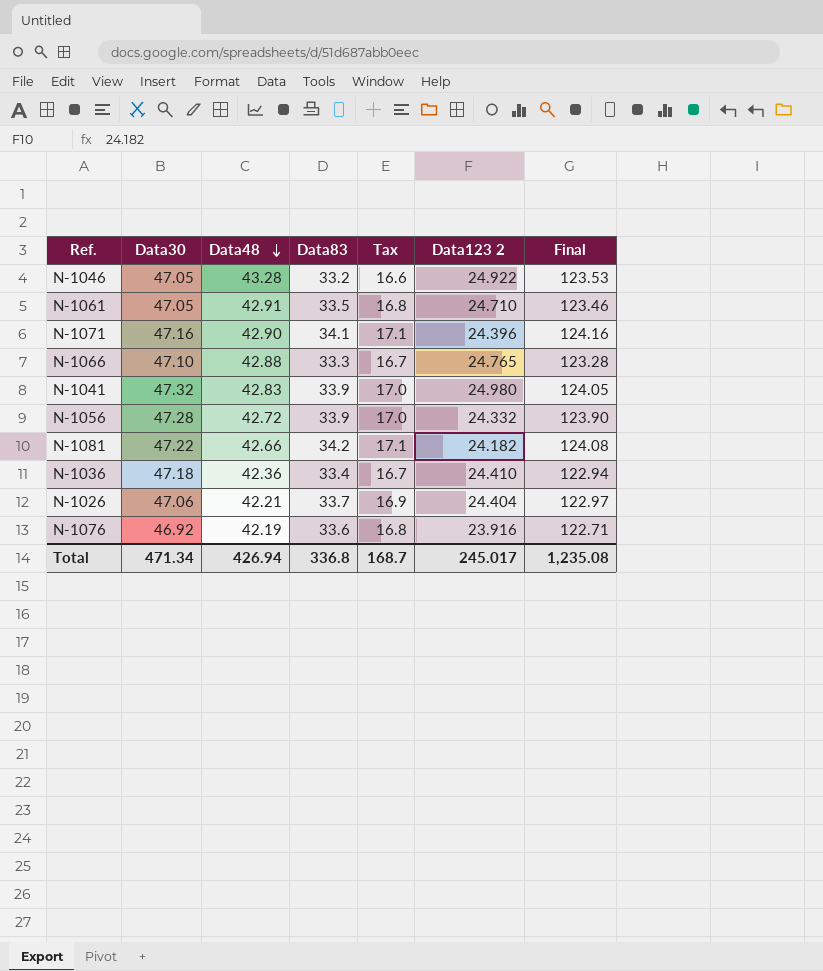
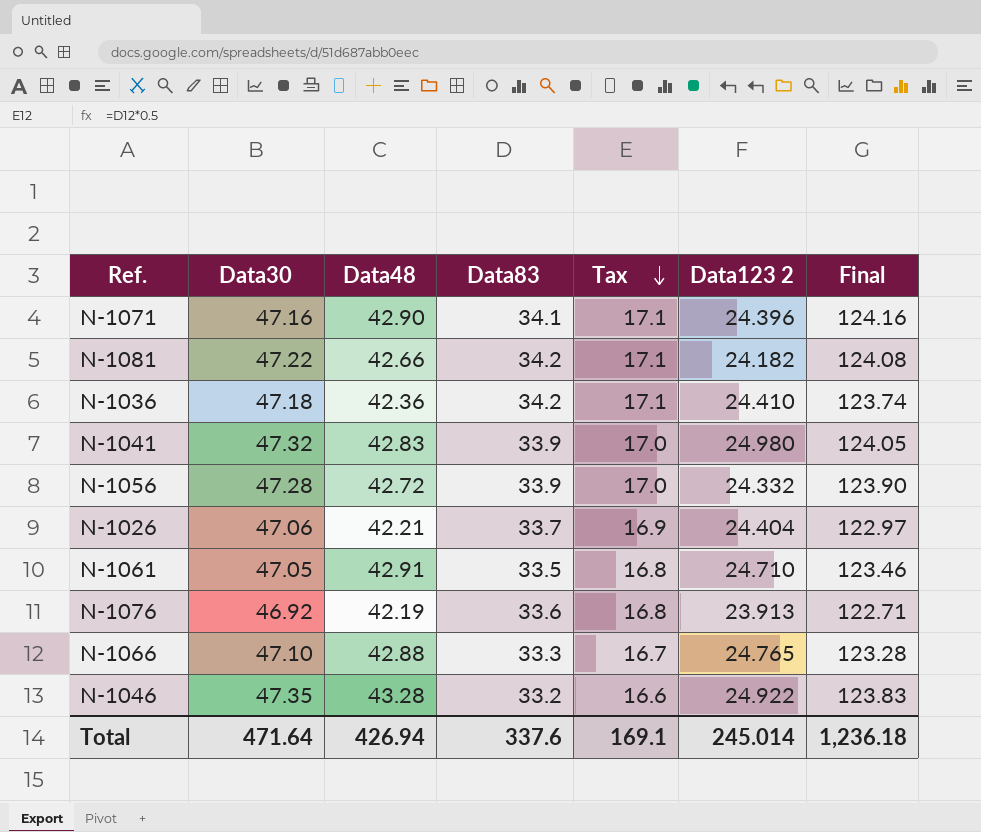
row order: Data48 descending -> Tax descending
N-1036 | Data83: 33.4 -> 34.2
N-1036 | Tax: 16.7 -> 17.1
N-1036 | Final: 122.94 -> 123.74
N-1076 | Data123 2: 23.916 -> 23.913
N-1046 | Data30: 47.05 -> 47.35
N-1046 | Final: 123.53 -> 123.83
Total | Data30: 471.34 -> 471.64
Total | Data83: 336.8 -> 337.6
Total | Tax: 168.7 -> 169.1
Total | Data123 2: 245.017 -> 245.014
Total | Final: 1,235.08 -> 1,236.18

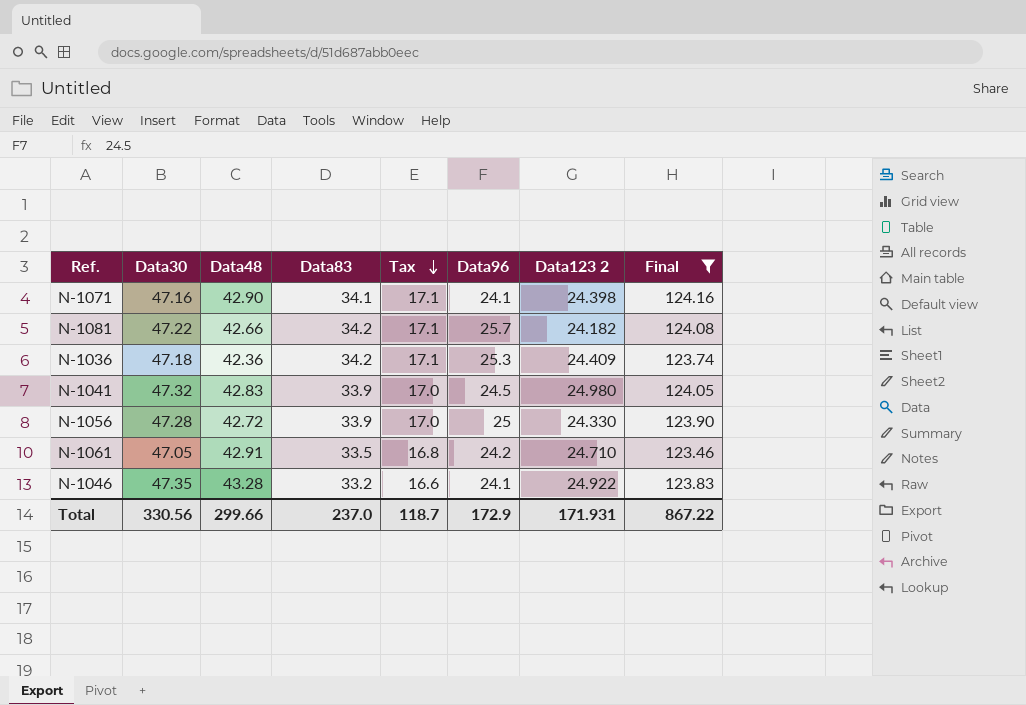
filter: none -> Final >= 123.46
column Data96 | position: none -> 6
N-1071 | Data123 2: 24.396 -> 24.398
N-1036 | Data123 2: 24.410 -> 24.409
N-1056 | Data123 2: 24.332 -> 24.330
Total | Data30: 471.64 -> 330.56
Total | Data48: 426.94 -> 299.66
Total | Data83: 337.6 -> 237.0
Total | Tax: 169.1 -> 118.7
Total | Data123 2: 245.014 -> 171.931
Total | Final: 1,236.18 -> 867.22

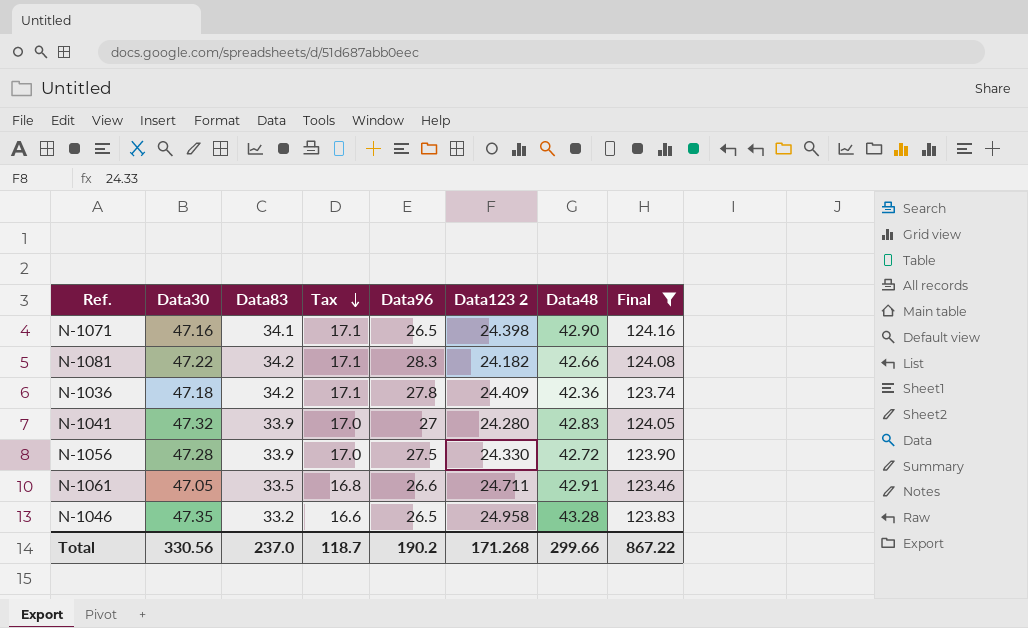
column Data48 | position: 3 -> 7
N-1071 | Data96: 24.1 -> 26.5
N-1081 | Data96: 25.7 -> 28.3
N-1036 | Data96: 25.3 -> 27.8
N-1041 | Data96: 24.5 -> 27
N-1041 | Data123 2: 24.980 -> 24.280
N-1056 | Data96: 25 -> 27.5
N-1061 | Data96: 24.2 -> 26.6
N-1061 | Data123 2: 24.710 -> 24.711
N-1046 | Data96: 24.1 -> 26.5
N-1046 | Data123 2: 24.922 -> 24.958
Total | Data96: 172.9 -> 190.2
Total | Data123 2: 171.931 -> 171.268

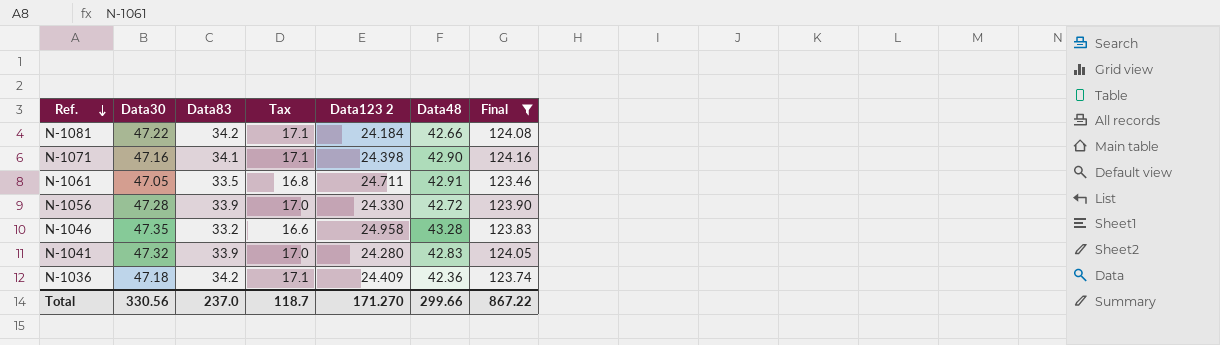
row order: Tax descending -> Ref. descending
column Data96 | position: 5 -> none
N-1081 | Data123 2: 24.182 -> 24.184
Total | Data123 2: 171.268 -> 171.270

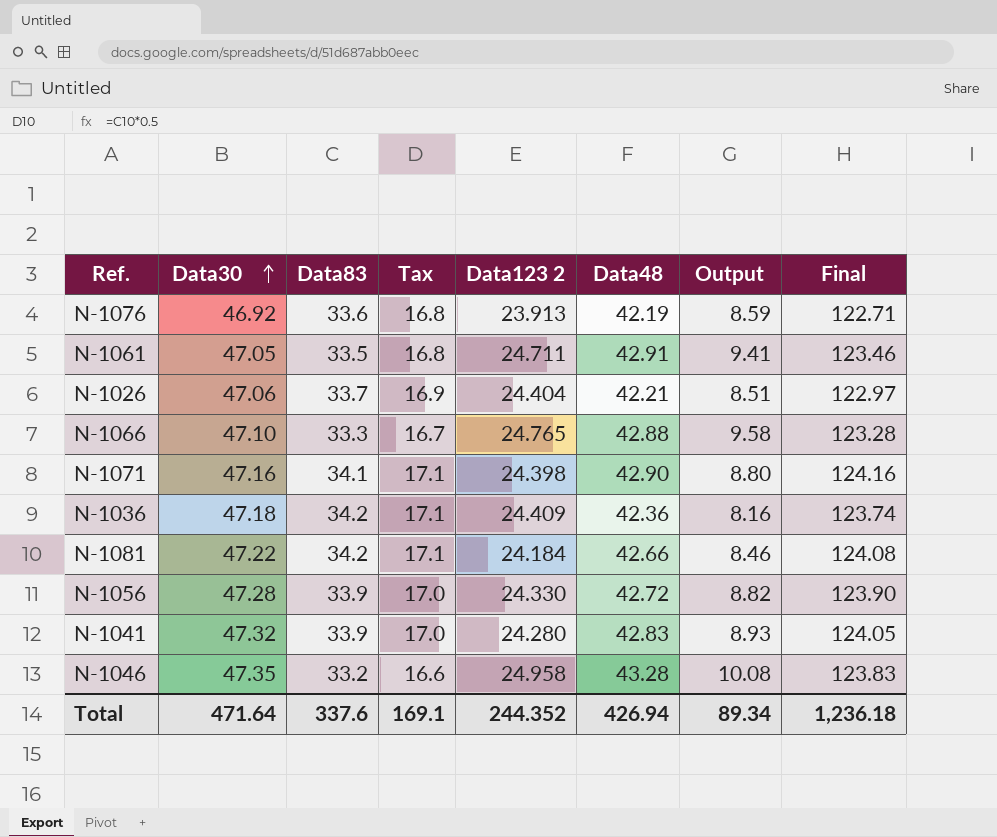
filter: Final >= 123.46 -> none
row order: Ref. descending -> Data30 ascending
column Output | formula: none -> [Data48] - [Data83]
Total | Data30: 330.56 -> 471.64
Total | Data83: 237.0 -> 337.6
Total | Tax: 118.7 -> 169.1
Total | Data123 2: 171.270 -> 244.352
Total | Data48: 299.66 -> 426.94
Total | Final: 867.22 -> 1,236.18

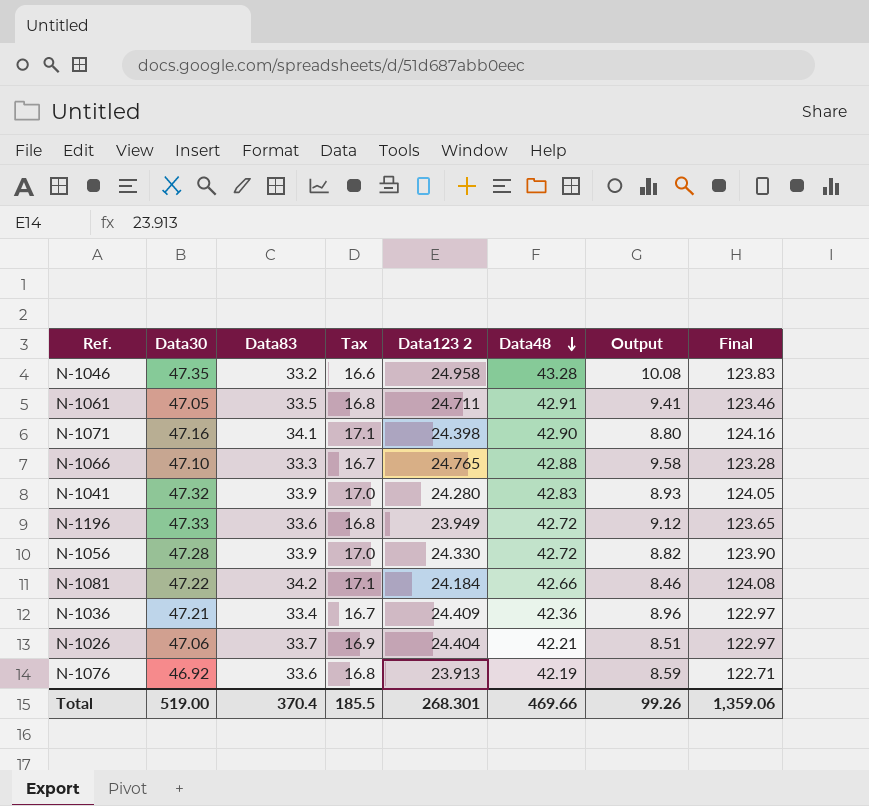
row order: Data30 ascending -> Data48 descending
row N-1196: none -> 47.33 | 33.6 | 16.8 | 23.949 | 42.72 | 9.12 | 123.65
N-1036 | Data30: 47.18 -> 47.21
N-1036 | Data83: 34.2 -> 33.4
N-1036 | Tax: 17.1 -> 16.7
N-1036 | Output: 8.16 -> 8.96
N-1036 | Final: 123.74 -> 122.97
Total | Data30: 471.64 -> 519.00
Total | Data83: 337.6 -> 370.4
Total | Tax: 169.1 -> 185.5
Total | Data123 2: 244.352 -> 268.301
Total | Data48: 426.94 -> 469.66
Total | Output: 89.34 -> 99.26
Total | Final: 1,236.18 -> 1,359.06

